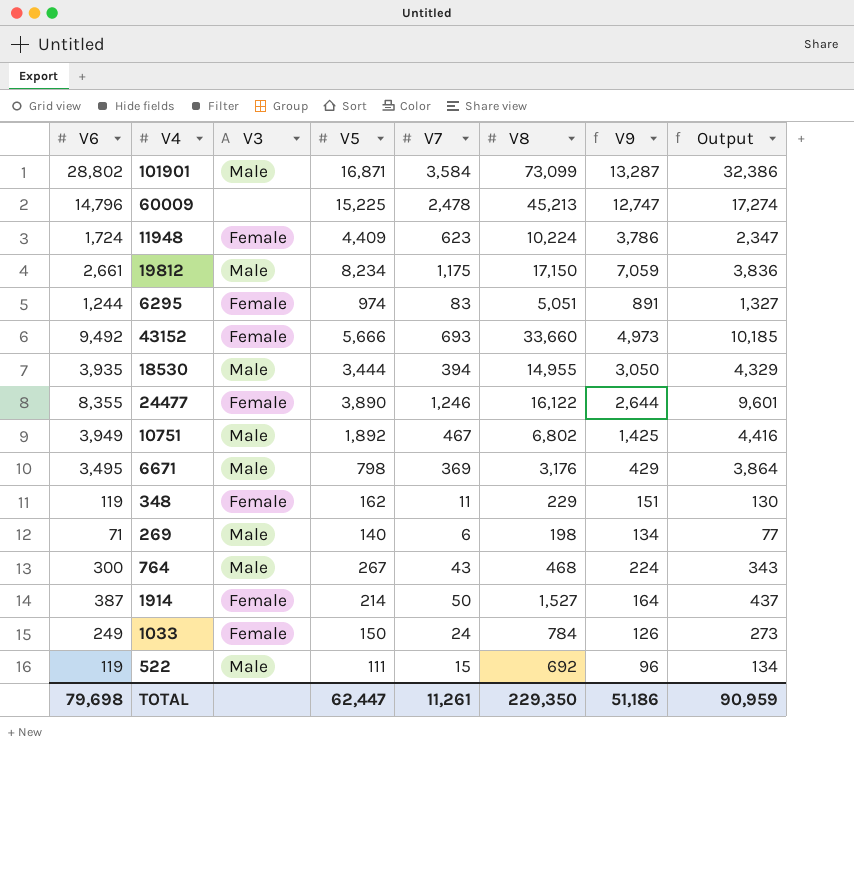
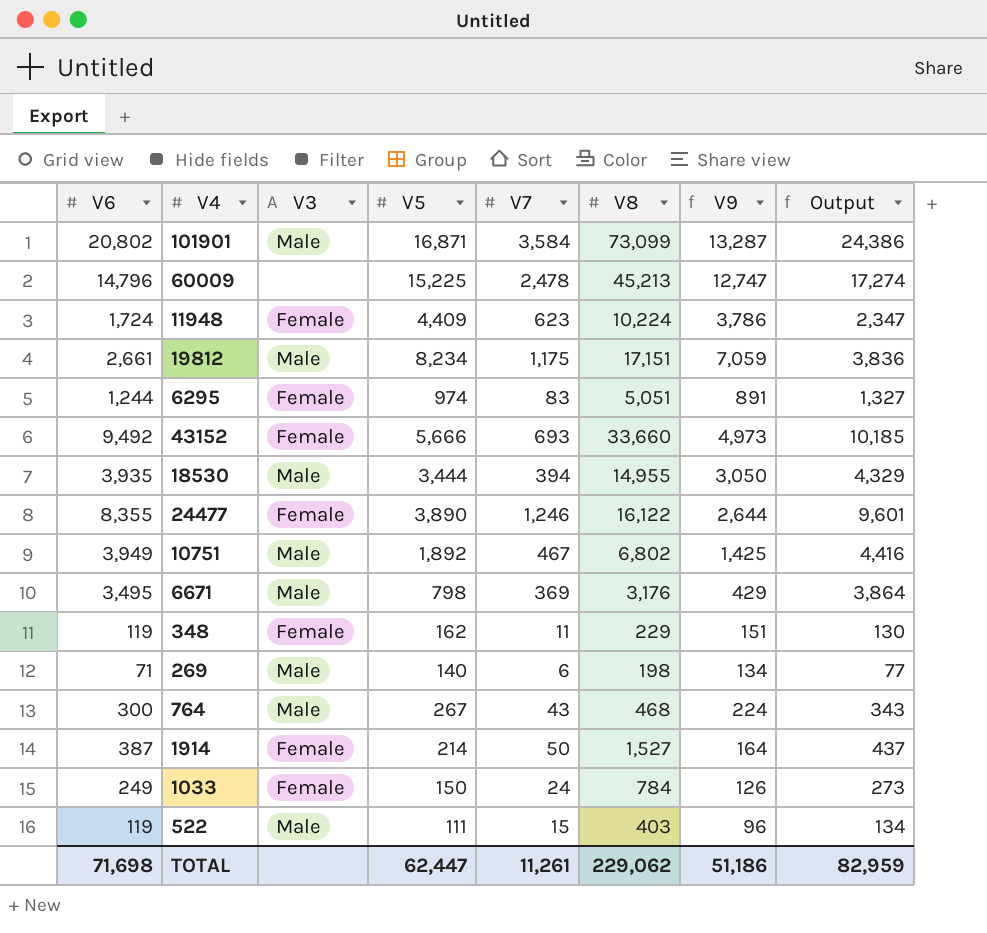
101901 | V6: 28,802 -> 20,802
101901 | Output: 32,386 -> 24,386
19812 | V8: 17,150 -> 17,151
522 | V8: 692 -> 403
TOTAL | V6: 79,698 -> 71,698
TOTAL | V8: 229,350 -> 229,062
TOTAL | Output: 90,959 -> 82,959

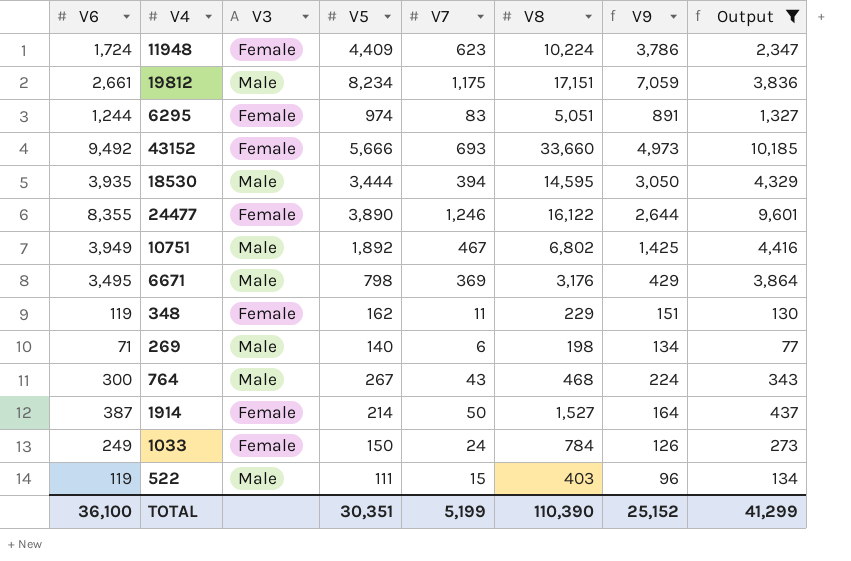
filter: none -> Output <= 10,185
18530 | V8: 14,955 -> 14,595
TOTAL | V6: 71,698 -> 36,100
TOTAL | V5: 62,447 -> 30,351
TOTAL | V7: 11,261 -> 5,199
TOTAL | V8: 229,062 -> 110,390
TOTAL | V9: 51,186 -> 25,152
TOTAL | Output: 82,959 -> 41,299

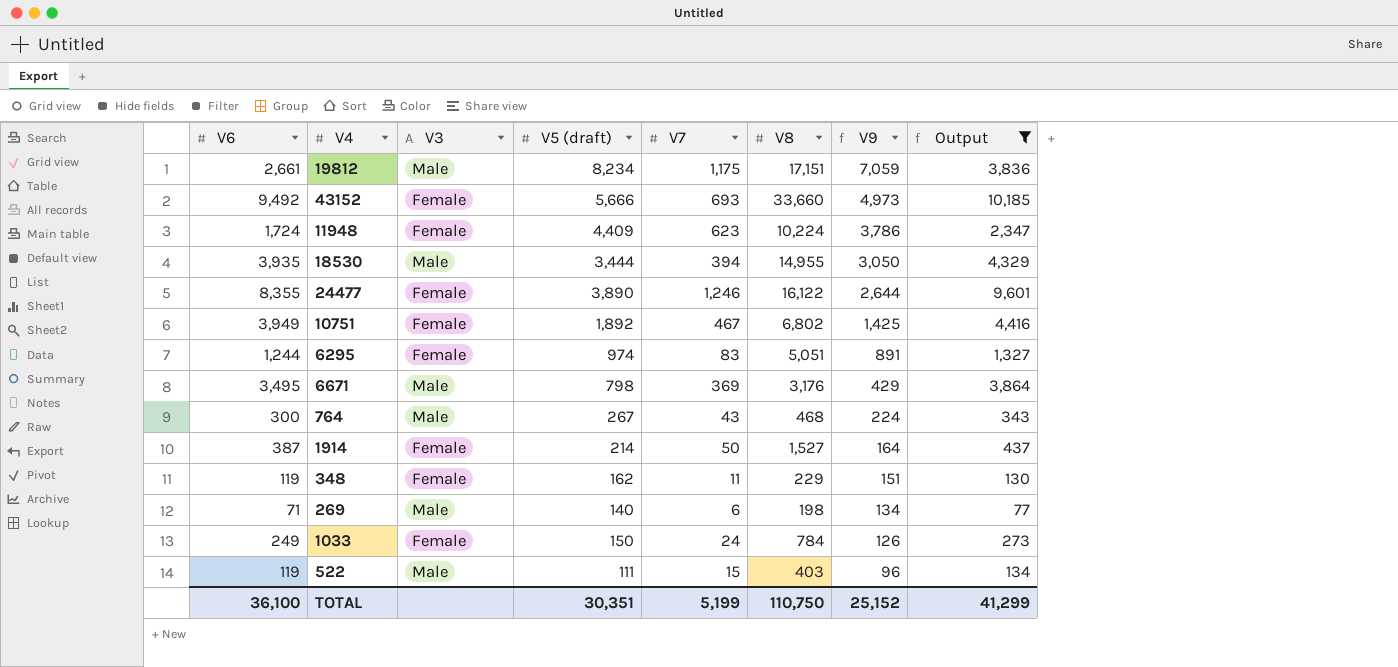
row order: none -> V9 descending
column name: V5 -> V5 (draft)
18530 | V8: 14,595 -> 14,955
10751 | V3: Male -> Female
TOTAL | V8: 110,390 -> 110,750

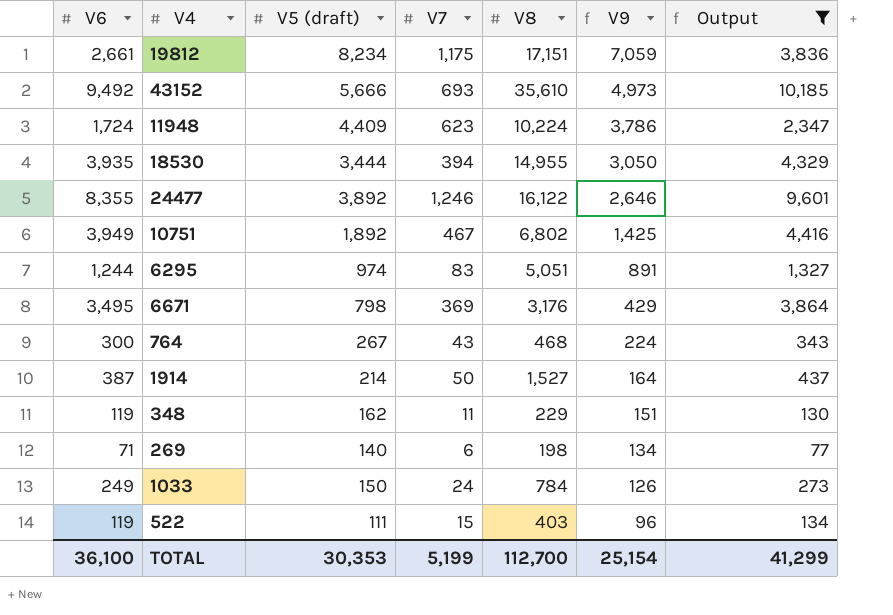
column V3 | position: 3 -> none
43152 | V8: 33,660 -> 35,610
24477 | V5 (draft): 3,890 -> 3,892
24477 | V9: 2,644 -> 2,646
TOTAL | V5 (draft): 30,351 -> 30,353
TOTAL | V8: 110,750 -> 112,700
TOTAL | V9: 25,152 -> 25,154

